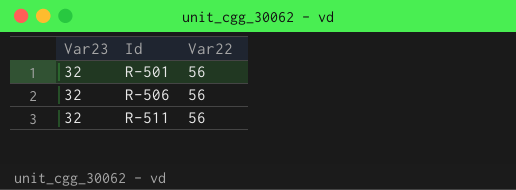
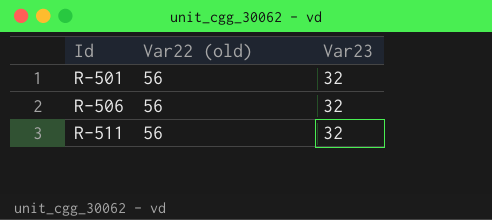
column name: Var22 -> Var22 (old)
column Var23 | position: 1 -> 3

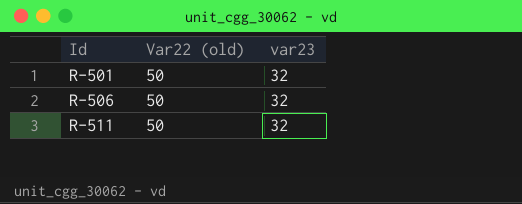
column name: Var23 -> var23
R-501 | Var22 (old): 56 -> 50
R-506 | Var22 (old): 56 -> 50
R-511 | Var22 (old): 56 -> 50

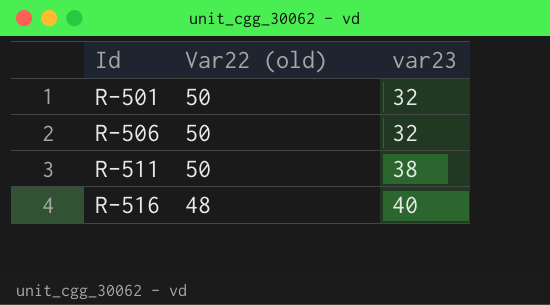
R-511 | var23: 32 -> 38
row R-516: none -> 48 | 40

